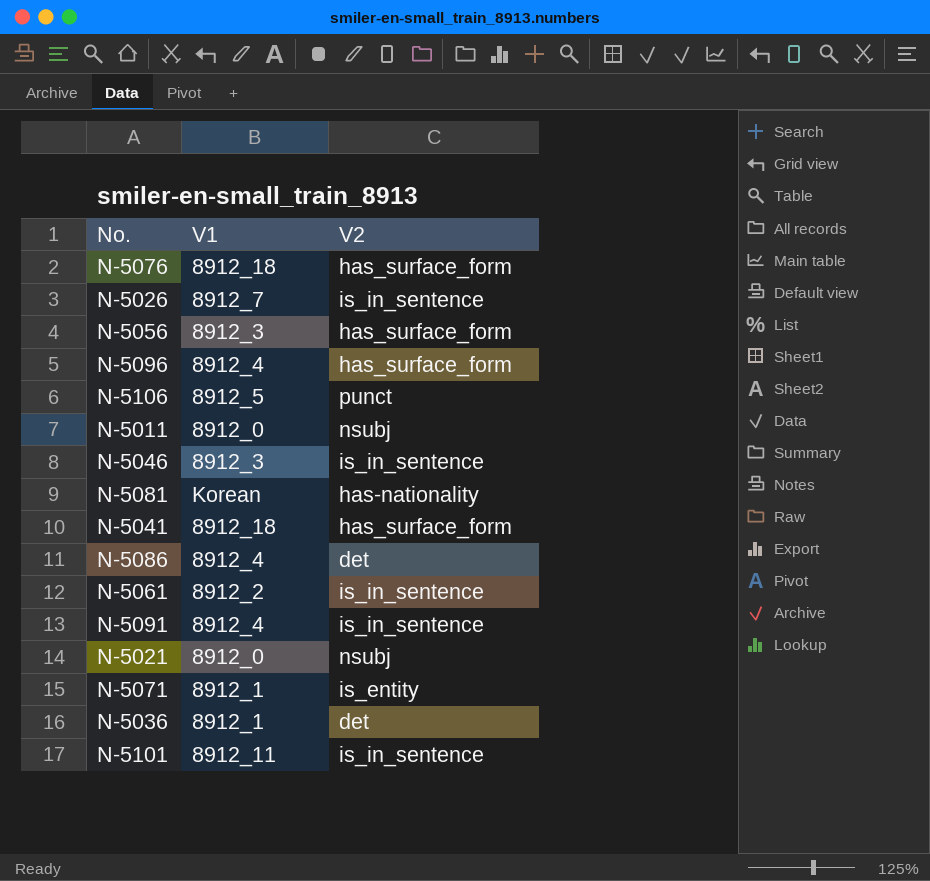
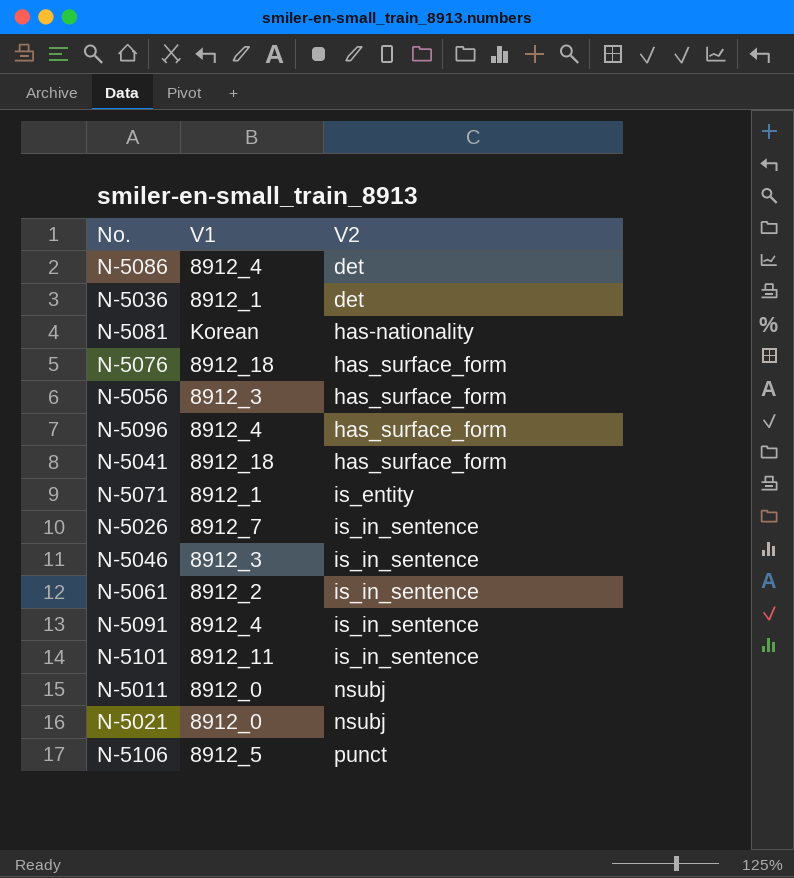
row order: none -> V2 ascending

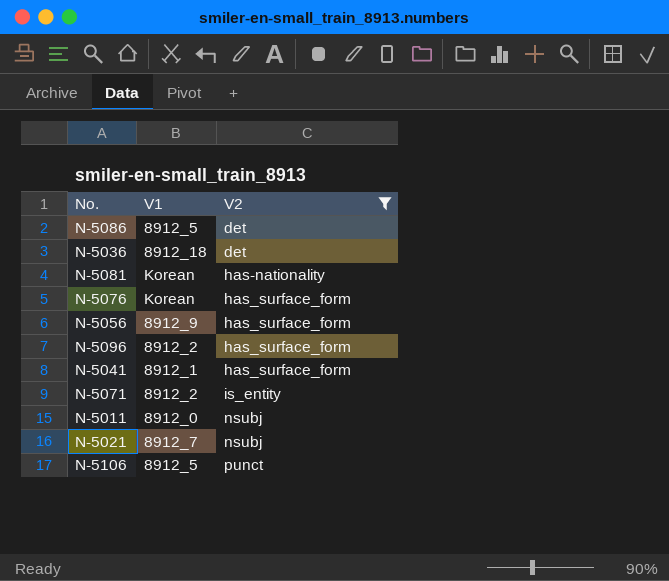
filter: none -> V2 != is_in_sentence
N-5086 | V1: 8912_4 -> 8912_5
N-5036 | V1: 8912_1 -> 8912_18
N-5076 | V1: 8912_18 -> Korean
N-5056 | V1: 8912_3 -> 8912_9
N-5096 | V1: 8912_4 -> 8912_2
N-5041 | V1: 8912_18 -> 8912_1
N-5071 | V1: 8912_1 -> 8912_2
N-5021 | V1: 8912_0 -> 8912_7

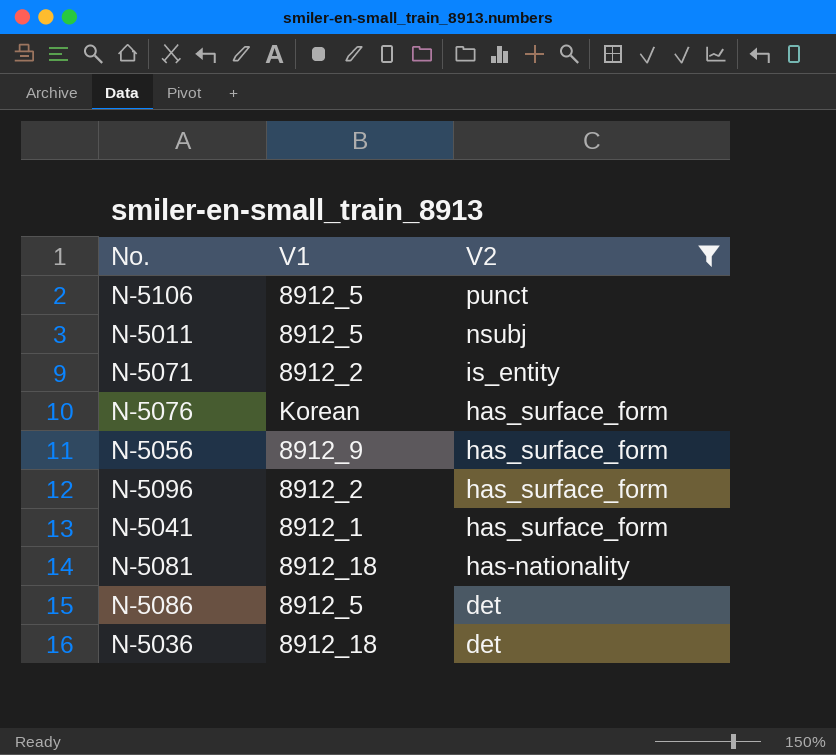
row order: V2 ascending -> V2 descending
row N-5021: 8912_7 | nsubj -> none
N-5011 | V1: 8912_0 -> 8912_5
N-5081 | V1: Korean -> 8912_18

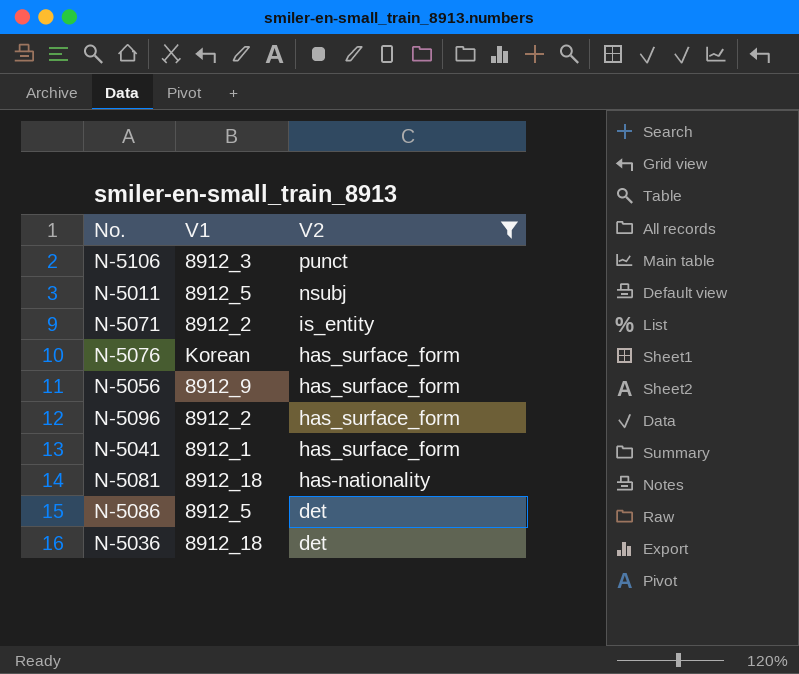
N-5106 | V1: 8912_5 -> 8912_3

